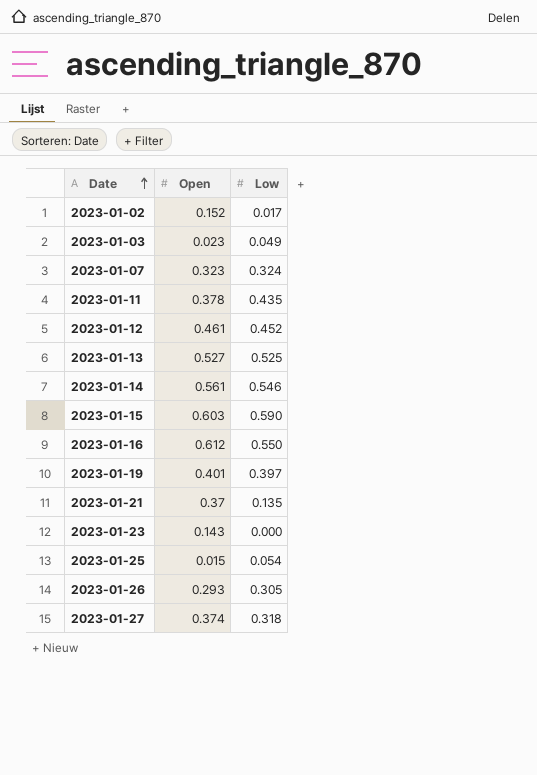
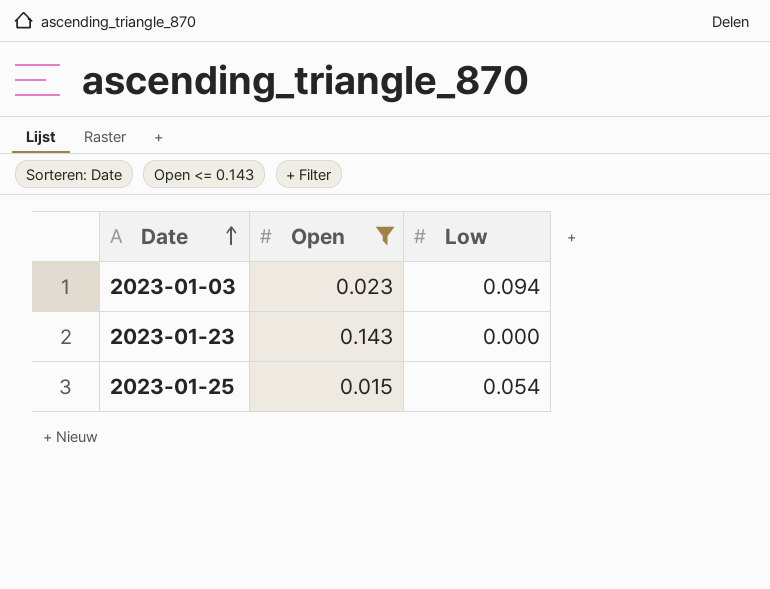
filter: none -> Open <= 0.143
2023-01-03 | Low: 0.049 -> 0.094

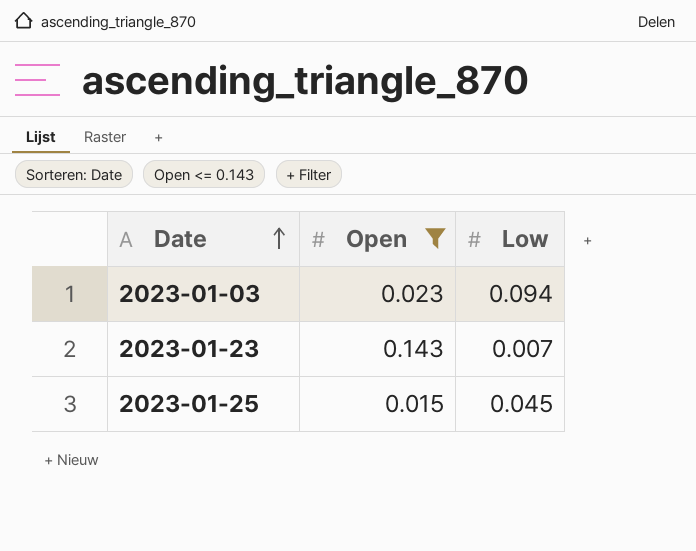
2023-01-23 | Low: 0.000 -> 0.007
2023-01-25 | Low: 0.054 -> 0.045

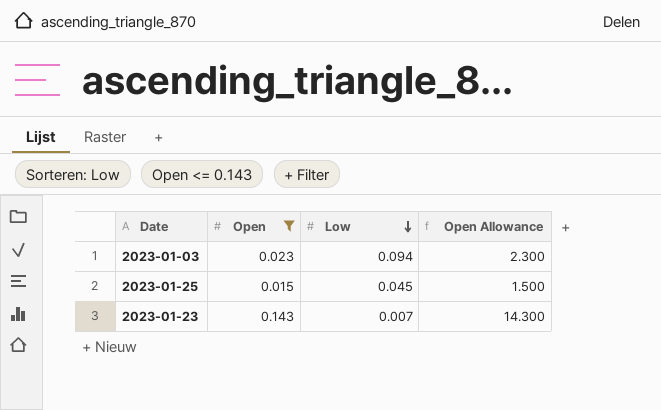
row order: Date ascending -> Low descending
column Open Allowance | formula: none -> [Open] * 100

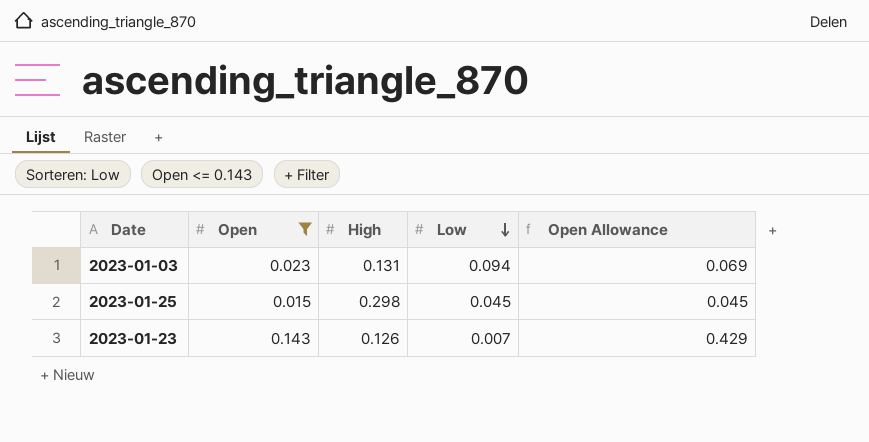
column High | position: none -> 3
column Open Allowance | formula: [Open] * 100 -> [Open] * 3

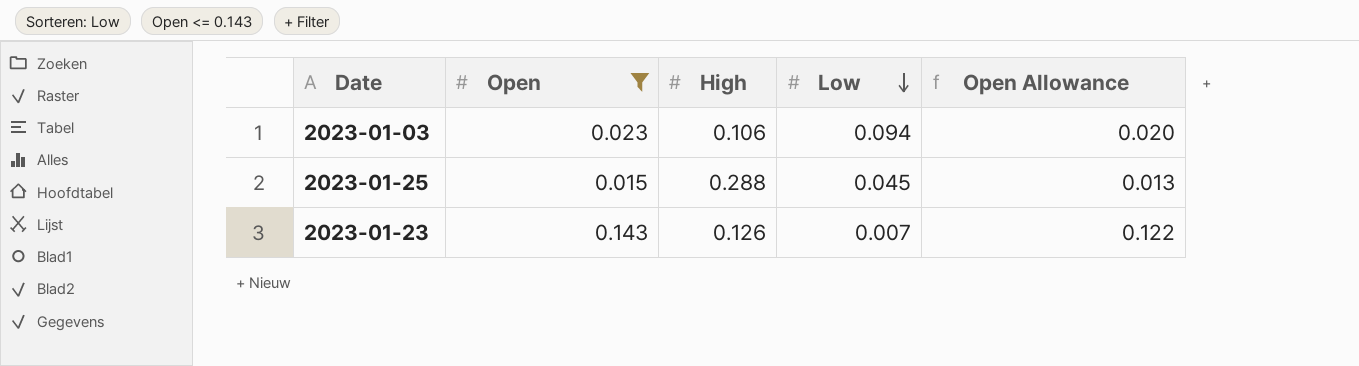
column Open Allowance | formula: [Open] * 3 -> [Open] * 0.85
2023-01-03 | High: 0.131 -> 0.106
2023-01-25 | High: 0.298 -> 0.288

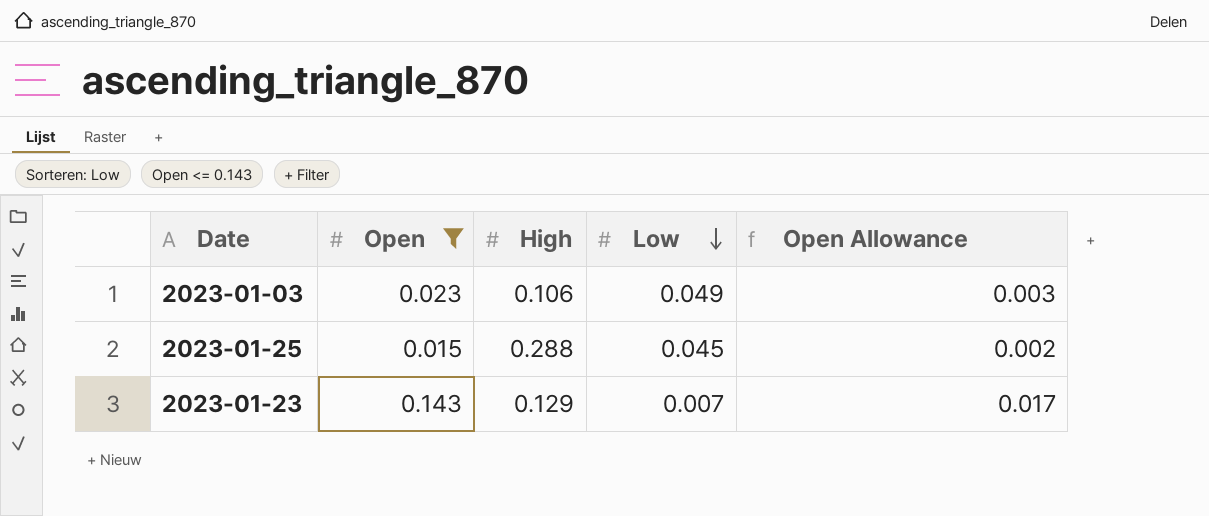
column Open Allowance | formula: [Open] * 0.85 -> [Open] * 0.12
2023-01-03 | Low: 0.094 -> 0.049
2023-01-23 | High: 0.126 -> 0.129

